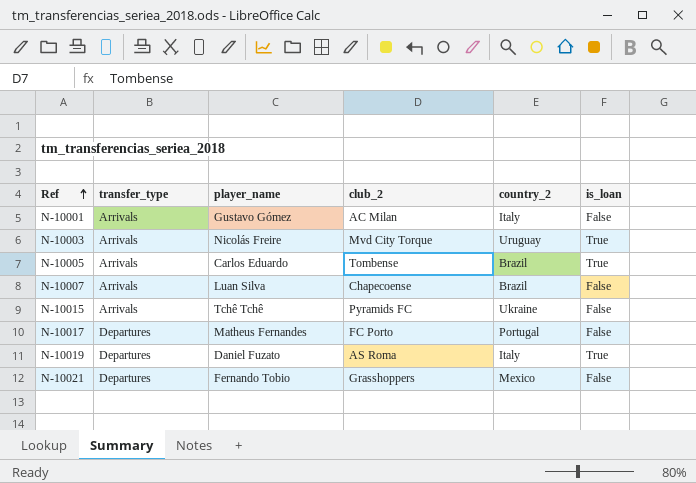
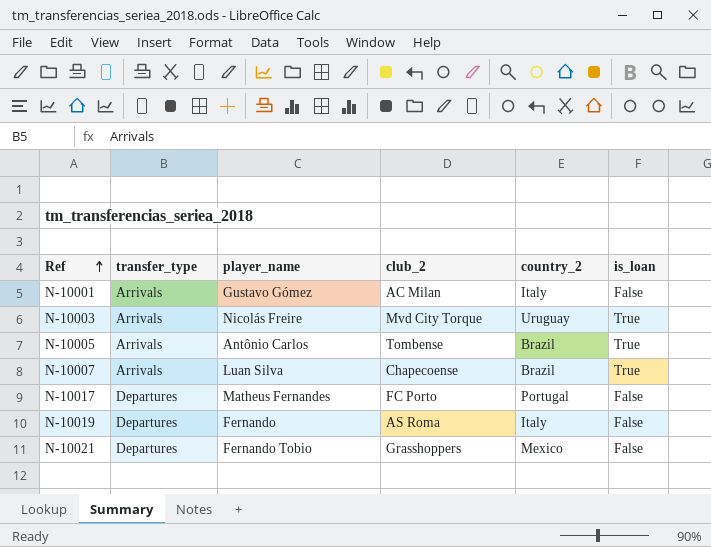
row N-10015: Arrivals | Tchê Tchê | Pyramids FC | Ukraine | False -> none
N-10005 | player_name: Carlos Eduardo -> Antônio Carlos
N-10007 | is_loan: False -> True
N-10019 | player_name: Daniel Fuzato -> Fernando
N-10019 | is_loan: True -> False

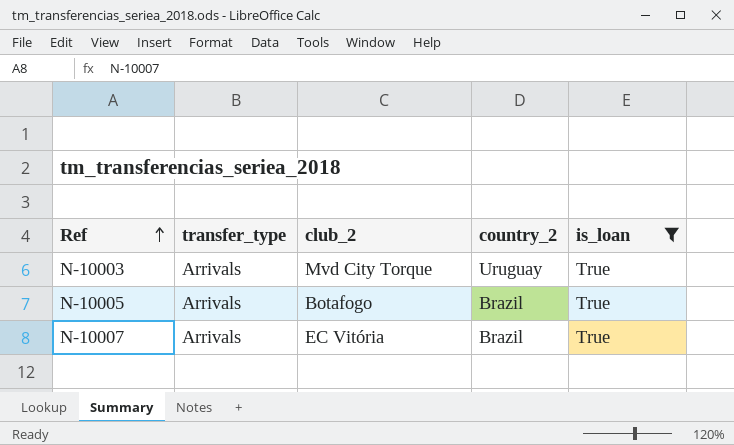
filter: none -> is_loan = True
column player_name | position: 3 -> none
N-10005 | club_2: Tombense -> Botafogo
N-10007 | club_2: Chapecoense -> EC Vitória

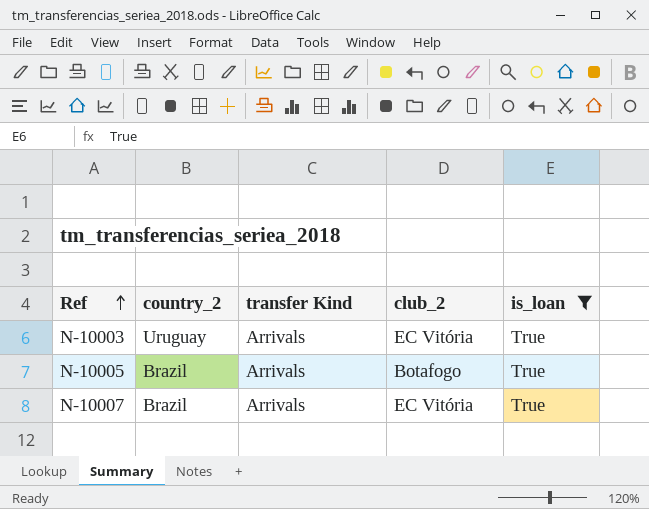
column country_2 | position: 4 -> 2
column name: transfer_type -> transfer Kind
N-10003 | club_2: Mvd City Torque -> EC Vitória

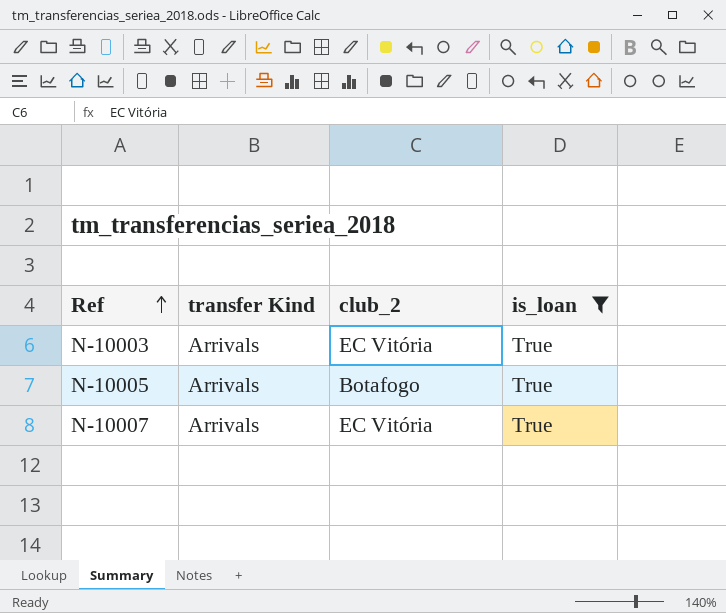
column country_2 | position: 2 -> none

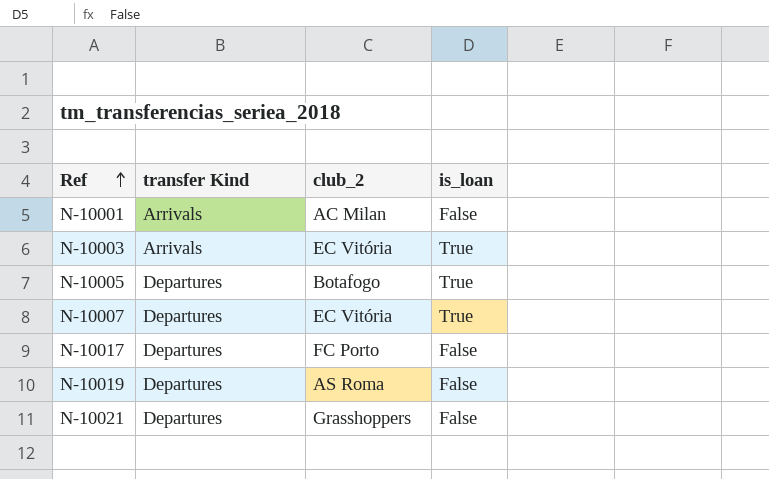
filter: is_loan = True -> none
N-10005 | transfer Kind: Arrivals -> Departures
N-10007 | transfer Kind: Arrivals -> Departures

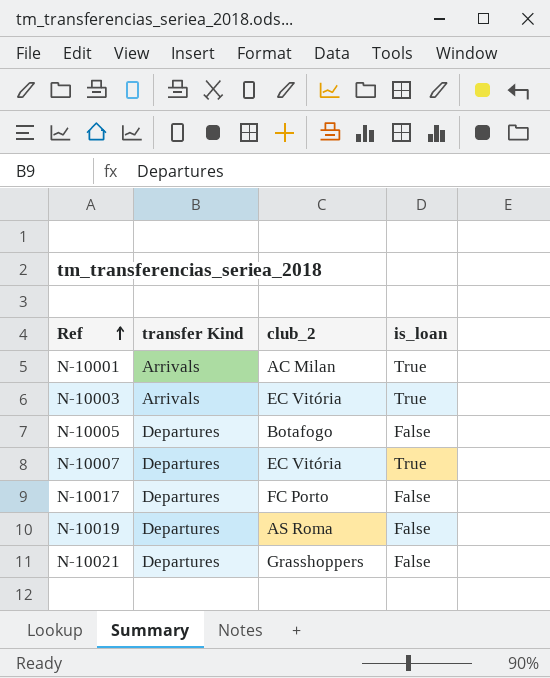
N-10001 | is_loan: False -> True
N-10005 | is_loan: True -> False

